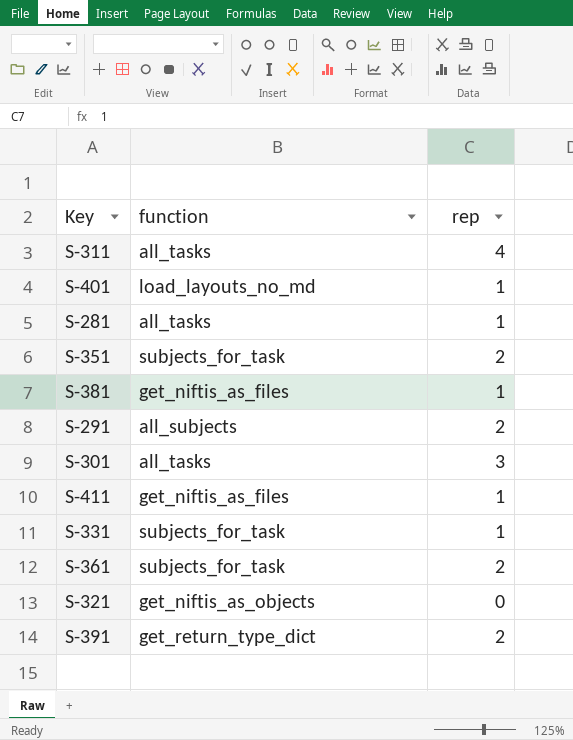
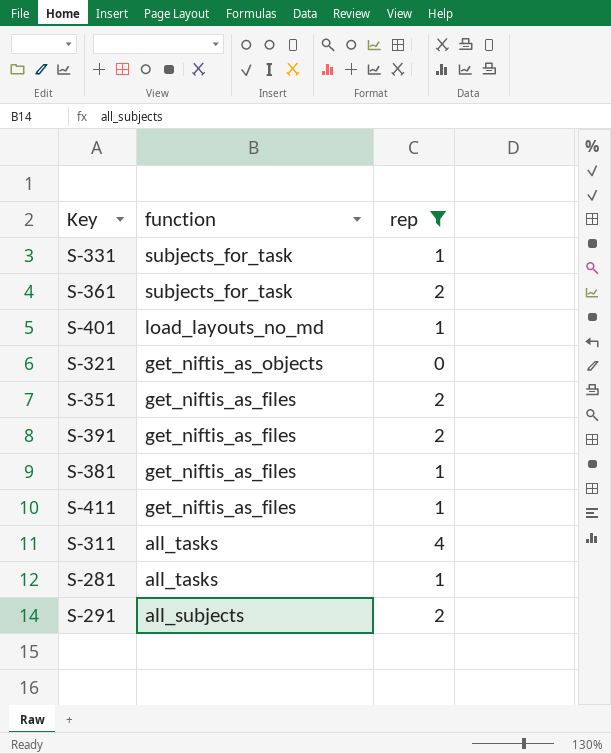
filter: none -> rep != 3
row order: none -> function descending
S-351 | function: subjects_for_task -> get_niftis_as_files
S-391 | function: get_return_type_dict -> get_niftis_as_files

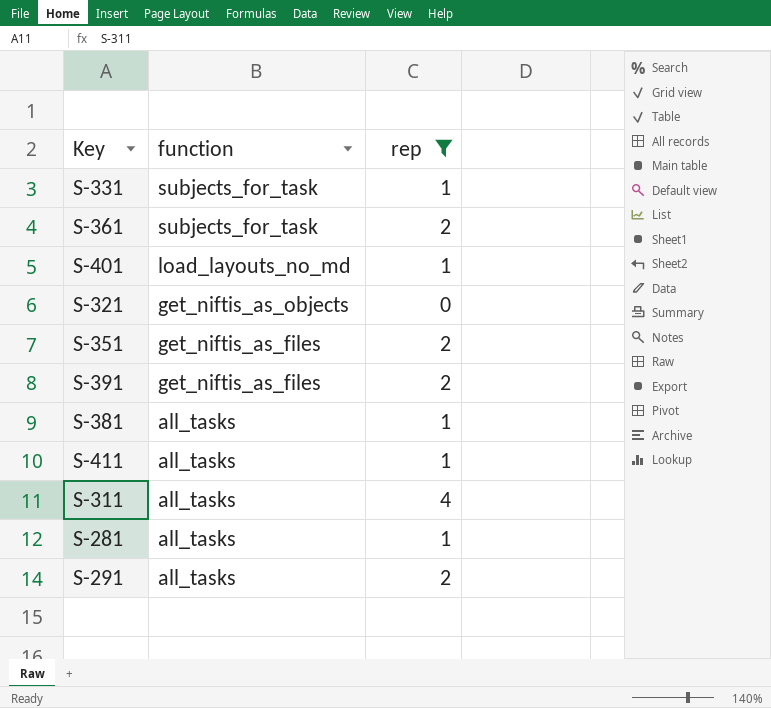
S-381 | function: get_niftis_as_files -> all_tasks
S-411 | function: get_niftis_as_files -> all_tasks
S-291 | function: all_subjects -> all_tasks

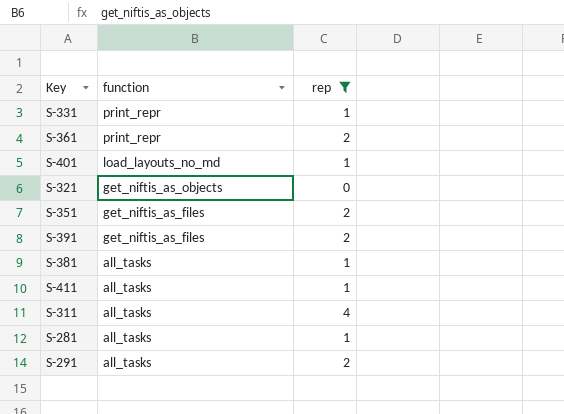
S-331 | function: subjects_for_task -> print_repr
S-361 | function: subjects_for_task -> print_repr

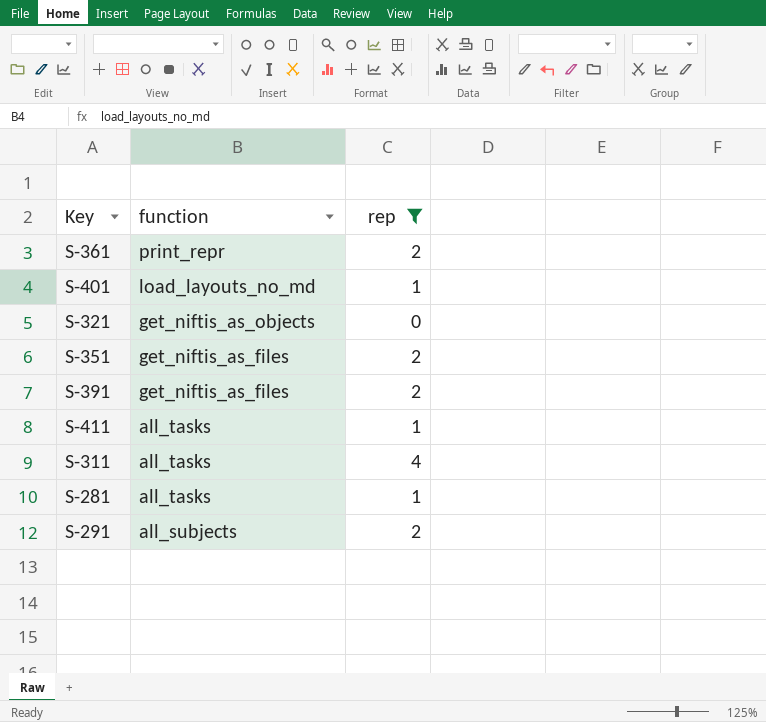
row S-331: print_repr | 1 -> none
row S-381: all_tasks | 1 -> none
S-291 | function: all_tasks -> all_subjects

